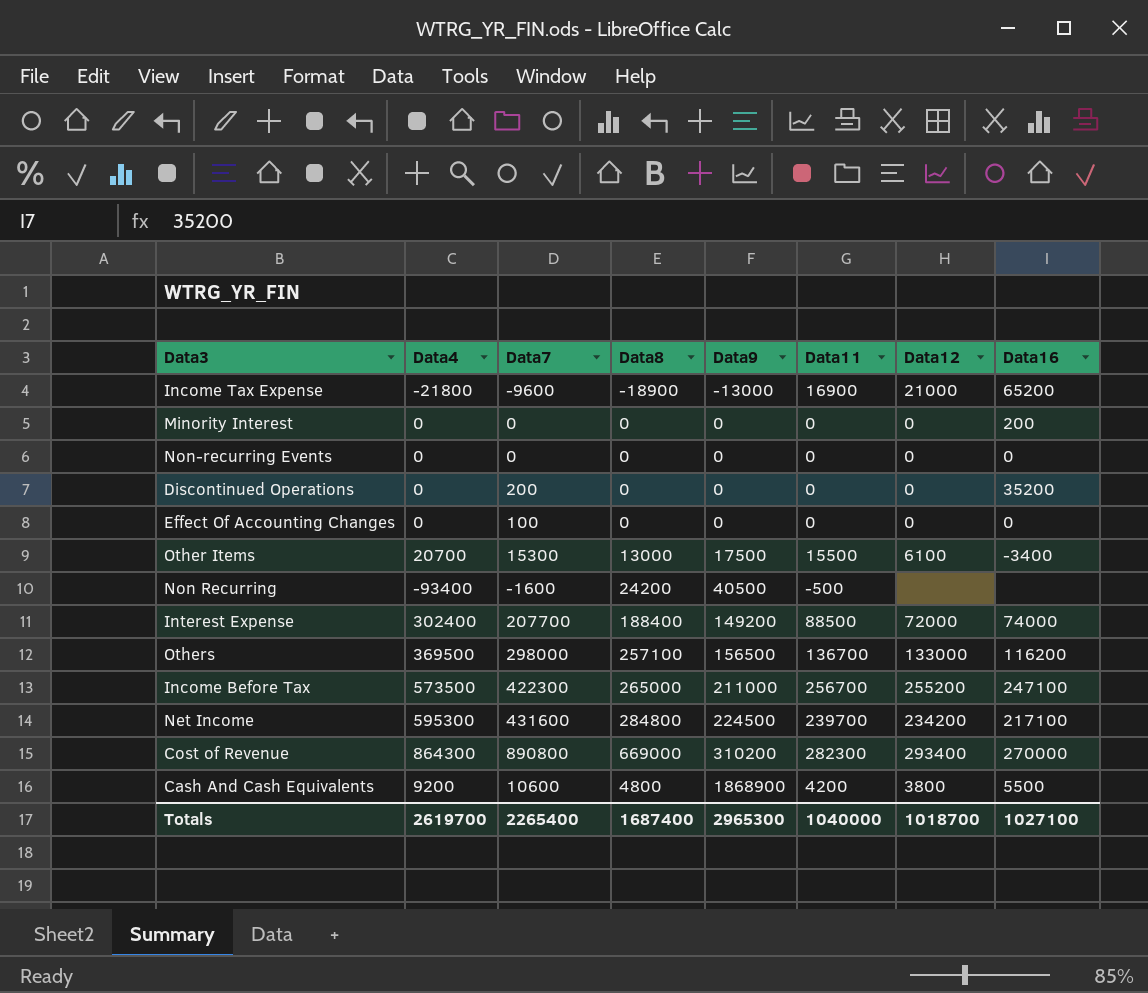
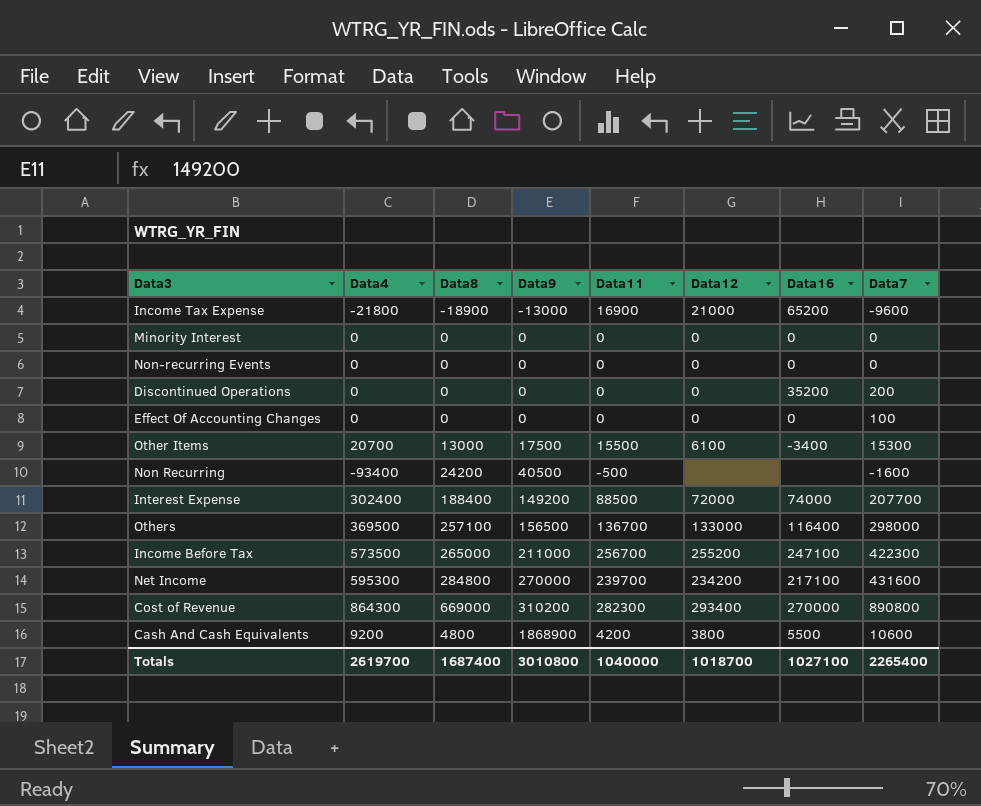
column Data7 | position: 3 -> 8
Minority Interest | Data16: 200 -> 0
Others | Data16: 116200 -> 116400
Net Income | Data9: 224500 -> 270000
Totals | Data9: 2965300 -> 3010800

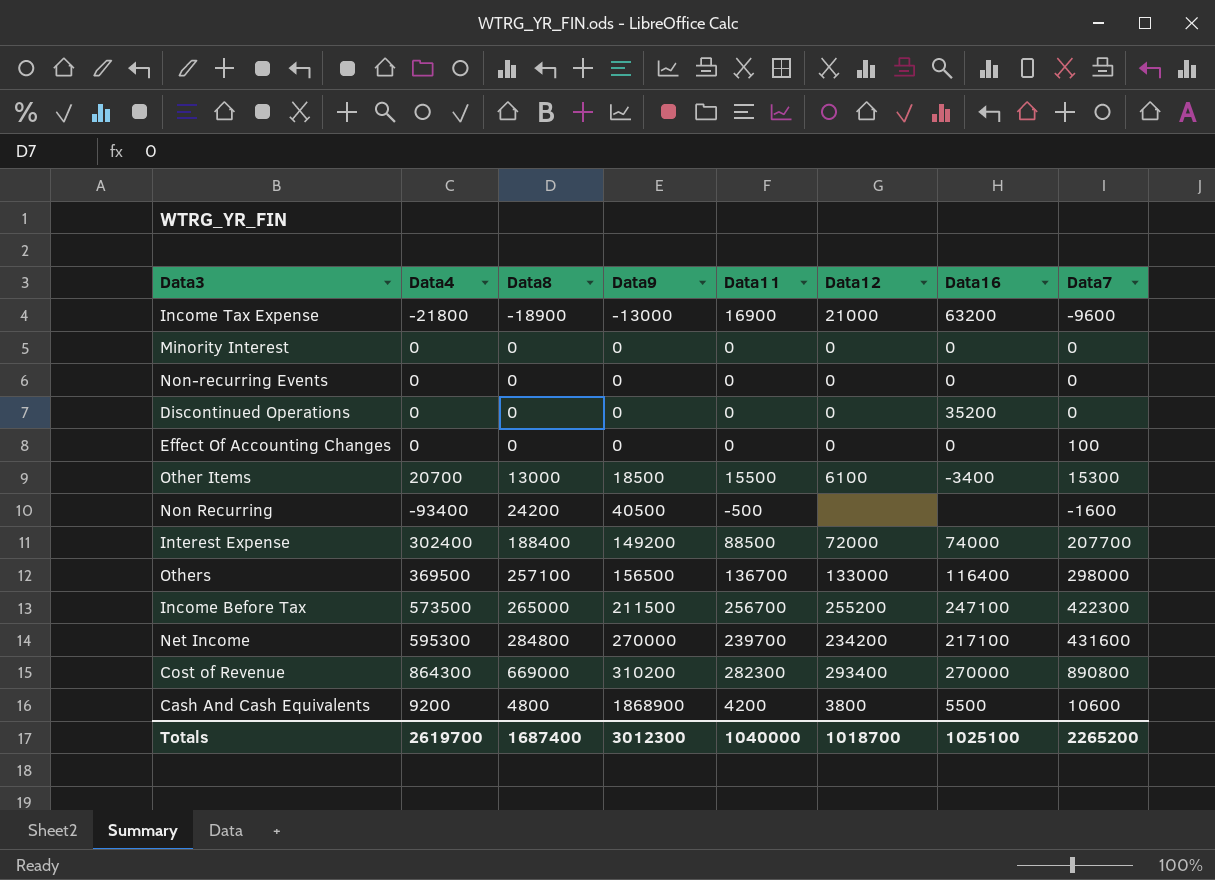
Income Tax Expense | Data16: 65200 -> 63200
Discontinued Operations | Data7: 200 -> 0
Other Items | Data9: 17500 -> 18500
Income Before Tax | Data9: 211000 -> 211500
Totals | Data9: 3010800 -> 3012300
Totals | Data16: 1027100 -> 1025100
Totals | Data7: 2265400 -> 2265200

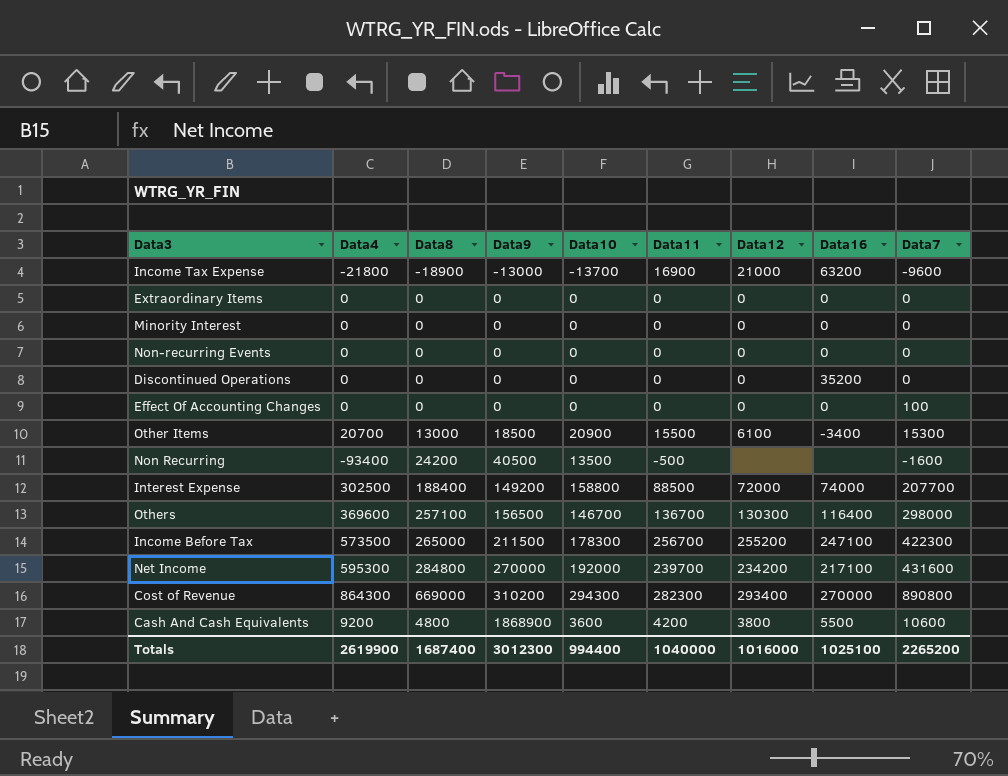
column Data10 | position: none -> 5
row Extraordinary Items: none -> 0 | 0 | 0 | 0 | 0 | 0 | 0 | 0
Interest Expense | Data4: 302400 -> 302500
Others | Data4: 369500 -> 369600
Others | Data12: 133000 -> 130300
Totals | Data4: 2619700 -> 2619900
Totals | Data12: 1018700 -> 1016000

